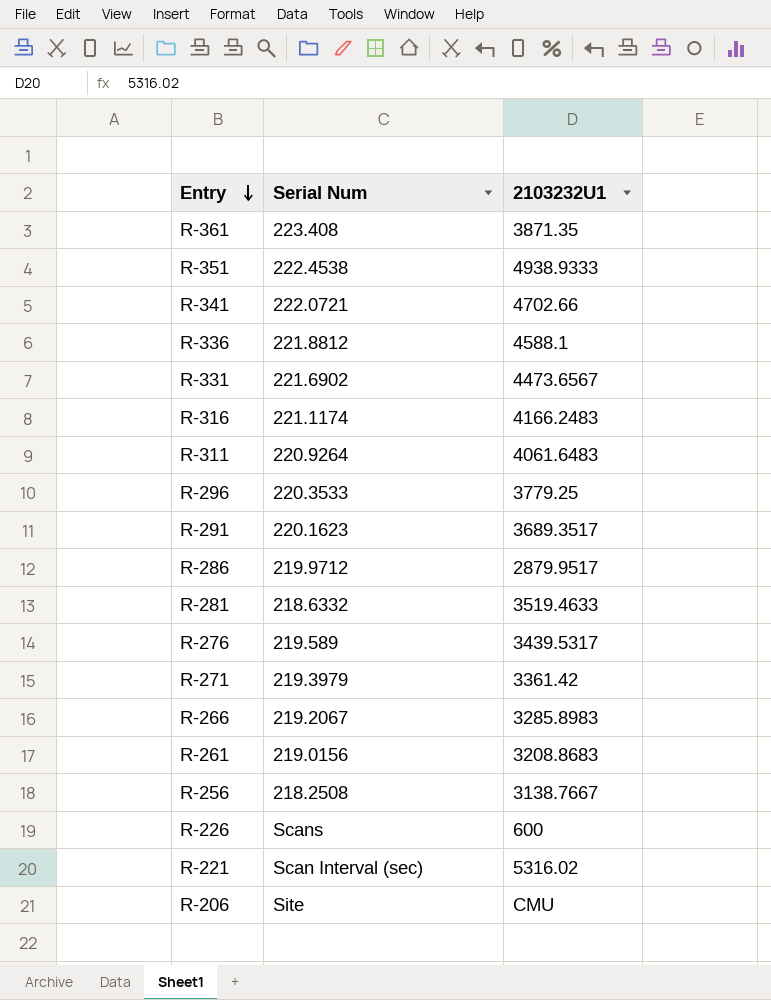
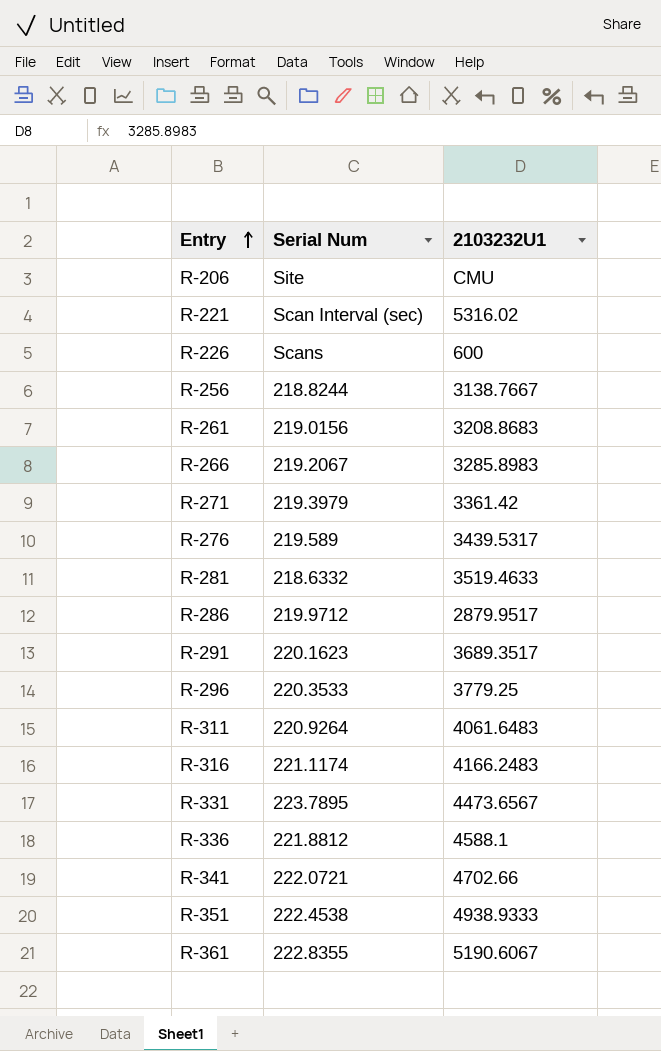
row order: Entry descending -> Entry ascending
R-256 | Serial Num: 218.2508 -> 218.8244
R-331 | Serial Num: 221.6902 -> 223.7895
R-361 | Serial Num: 223.408 -> 222.8355
R-361 | 2103232U1: 3871.35 -> 5190.6067

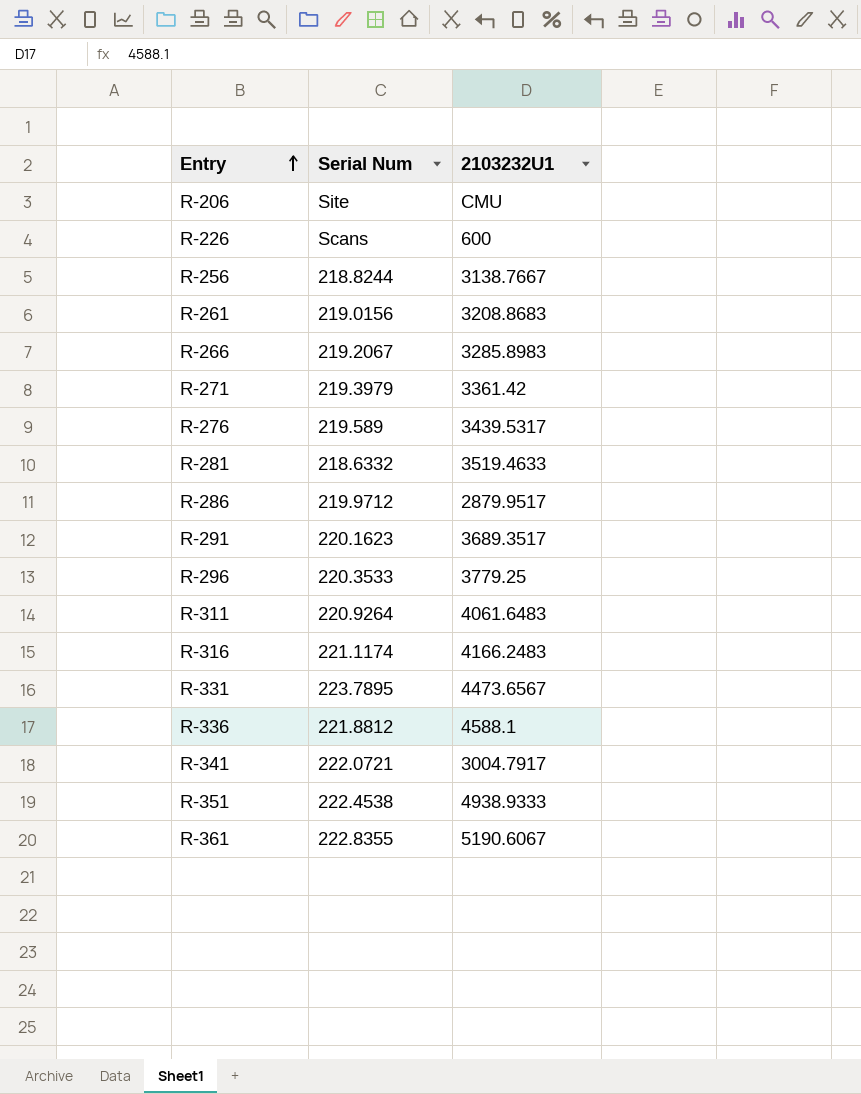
row R-221: Scan Interval (sec) | 5316.02 -> none
R-341 | 2103232U1: 4702.66 -> 3004.7917

